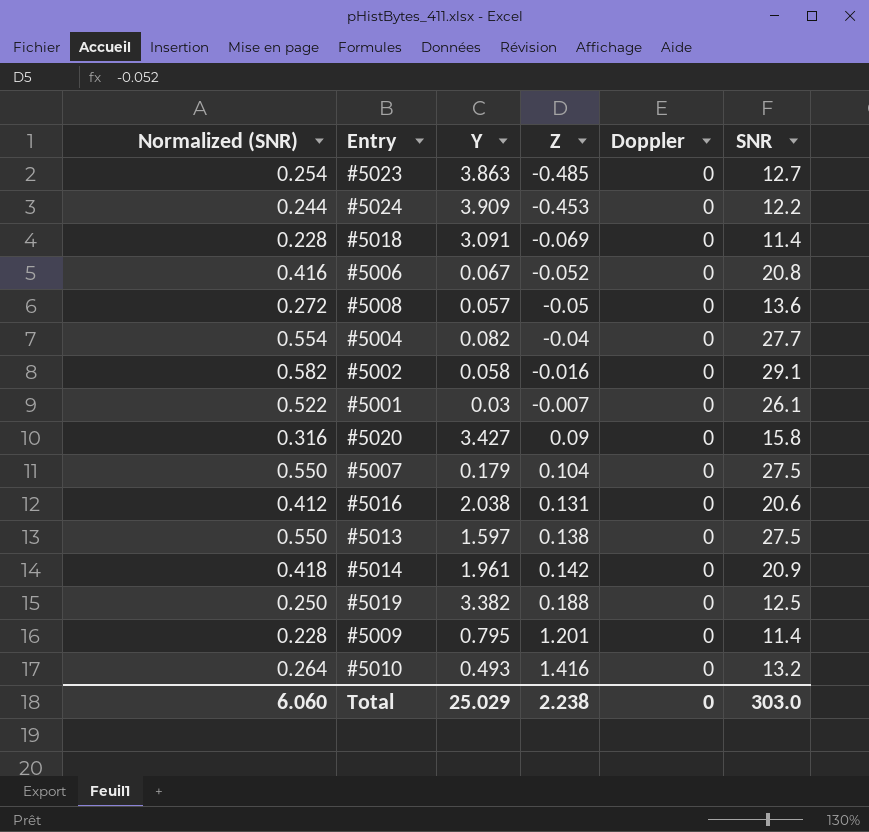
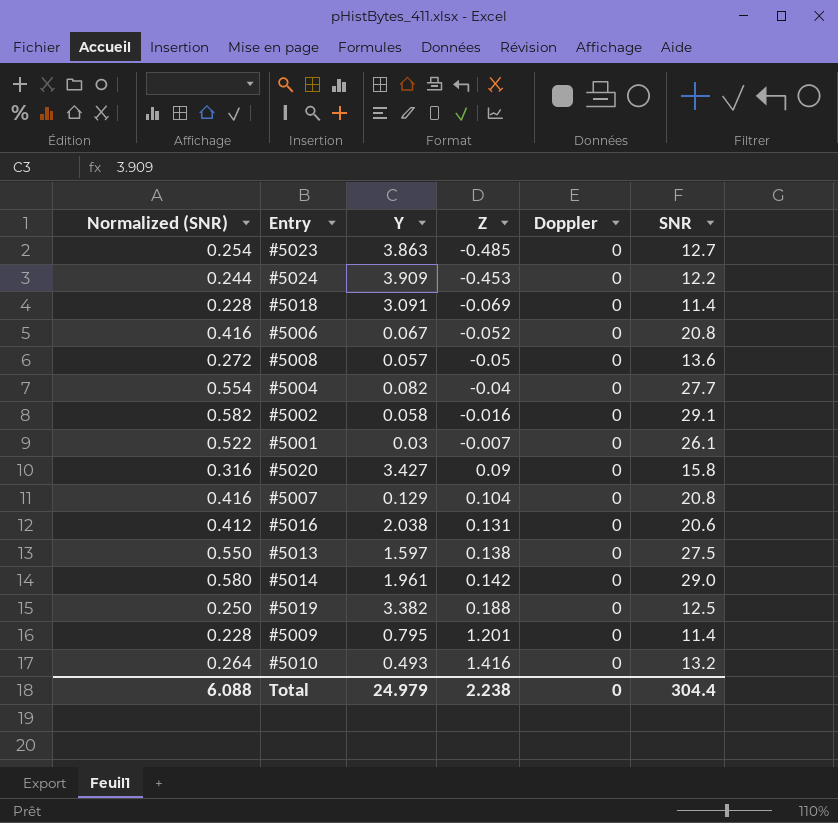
#5007 | Normalized (SNR): 0.550 -> 0.416
#5007 | Y: 0.179 -> 0.129
#5007 | SNR: 27.5 -> 20.8
#5014 | Normalized (SNR): 0.418 -> 0.580
#5014 | SNR: 20.9 -> 29.0
Total | Normalized (SNR): 6.060 -> 6.088
Total | Y: 25.029 -> 24.979
Total | SNR: 303.0 -> 304.4

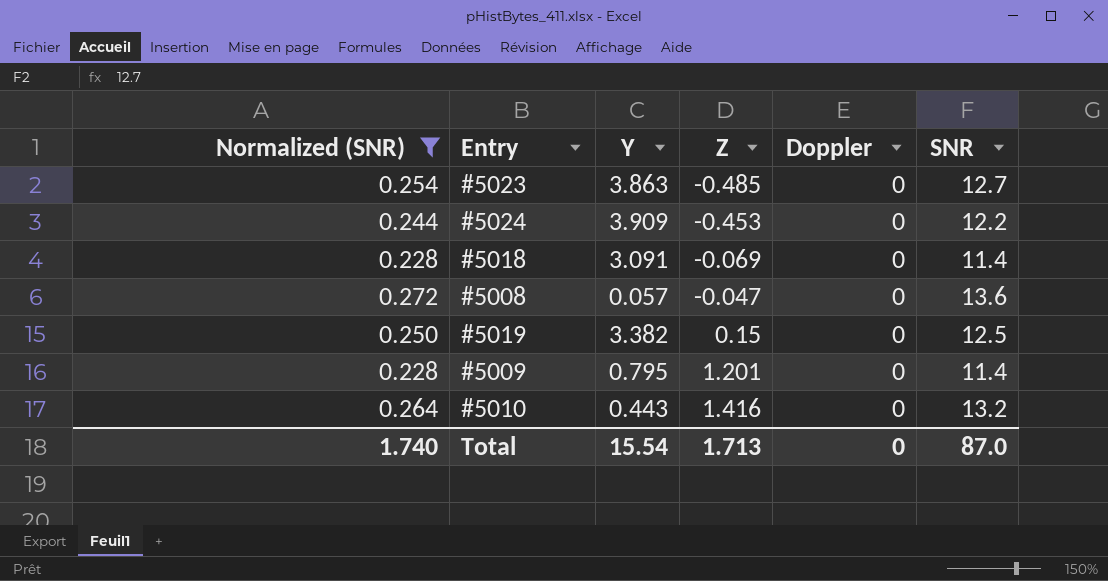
filter: none -> Normalized (SNR) <= 0.272
#5008 | Z: -0.05 -> -0.047
#5019 | Z: 0.188 -> 0.15
#5010 | Y: 0.493 -> 0.443
Total | Normalized (SNR): 6.088 -> 1.740
Total | Y: 24.979 -> 15.54
Total | Z: 2.238 -> 1.713
Total | SNR: 304.4 -> 87.0

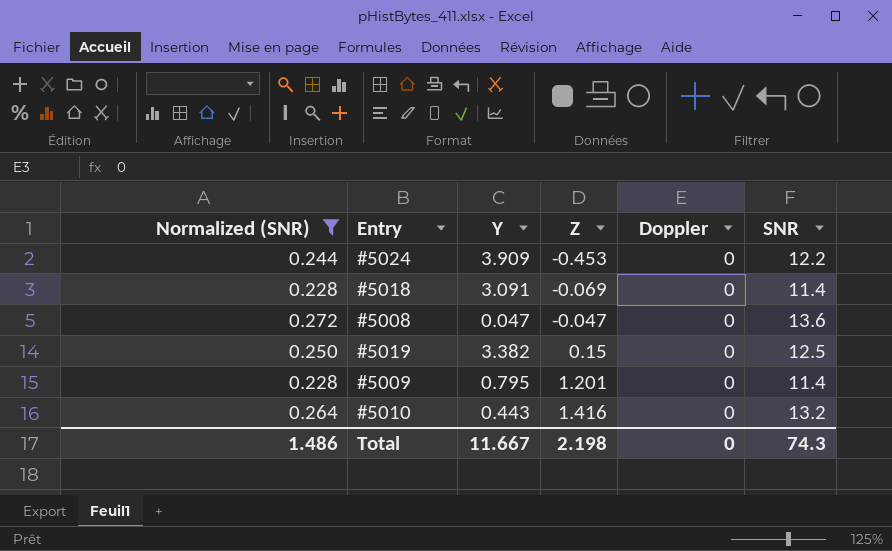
row #5023: 0.254 | 3.863 | -0.485 | 0 | 12.7 -> none
#5008 | Y: 0.057 -> 0.047
Total | Normalized (SNR): 1.740 -> 1.486
Total | Y: 15.54 -> 11.667
Total | Z: 1.713 -> 2.198
Total | SNR: 87.0 -> 74.3

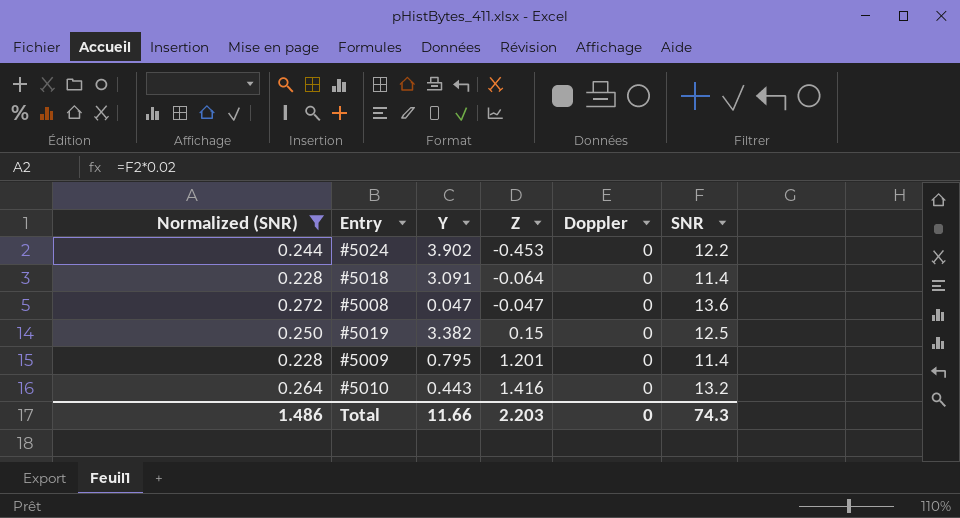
#5024 | Y: 3.909 -> 3.902
#5018 | Z: -0.069 -> -0.064
Total | Y: 11.667 -> 11.66
Total | Z: 2.198 -> 2.203

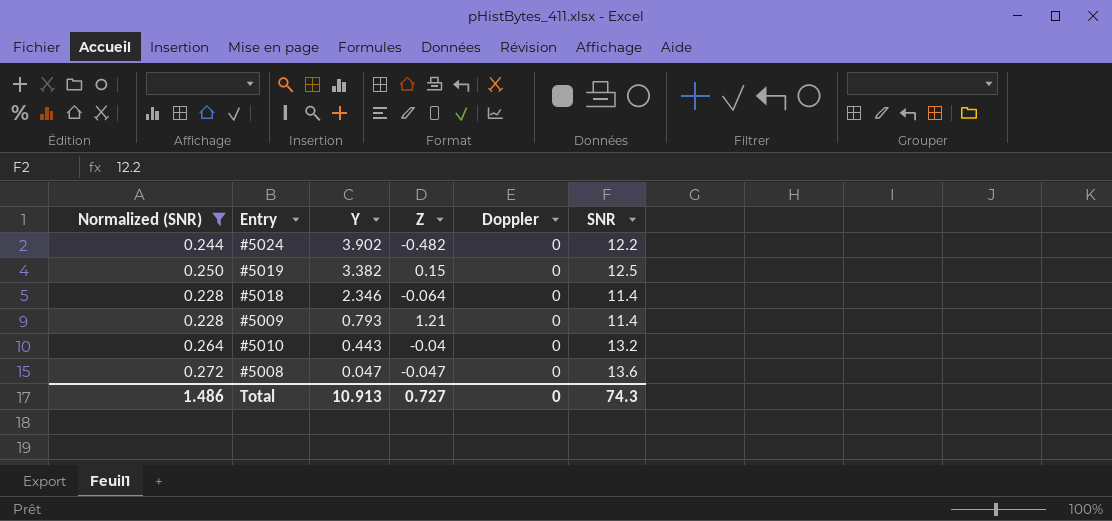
row order: Z ascending -> Y descending
#5024 | Z: -0.453 -> -0.482
#5018 | Y: 3.091 -> 2.346
#5009 | Y: 0.795 -> 0.793
#5009 | Z: 1.201 -> 1.21
#5010 | Z: 1.416 -> -0.04
Total | Y: 11.66 -> 10.913
Total | Z: 2.203 -> 0.727

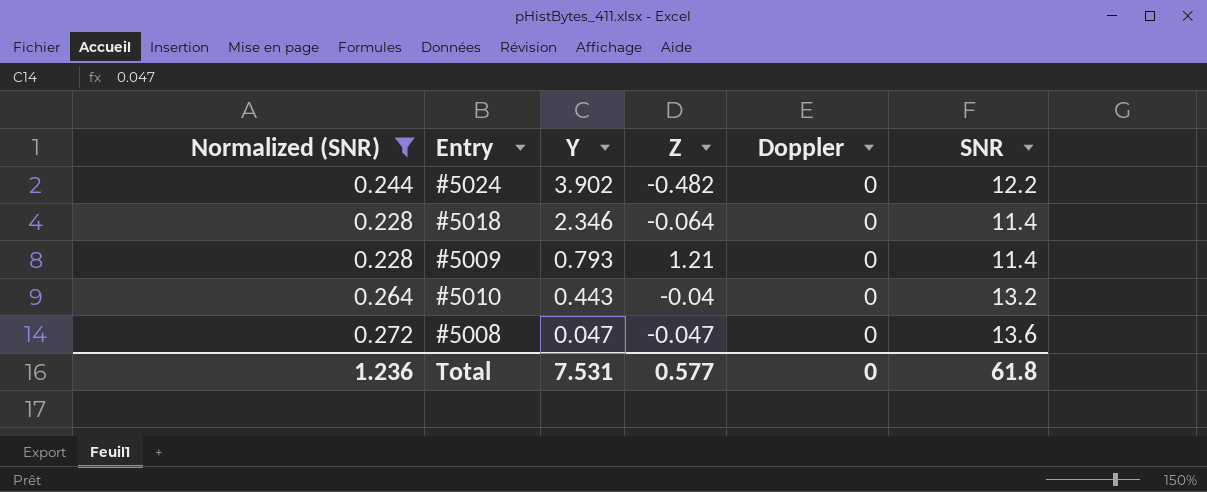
row #5019: 0.250 | 3.382 | 0.15 | 0 | 12.5 -> none
Total | Normalized (SNR): 1.486 -> 1.236
Total | Y: 10.913 -> 7.531
Total | Z: 0.727 -> 0.577
Total | SNR: 74.3 -> 61.8

